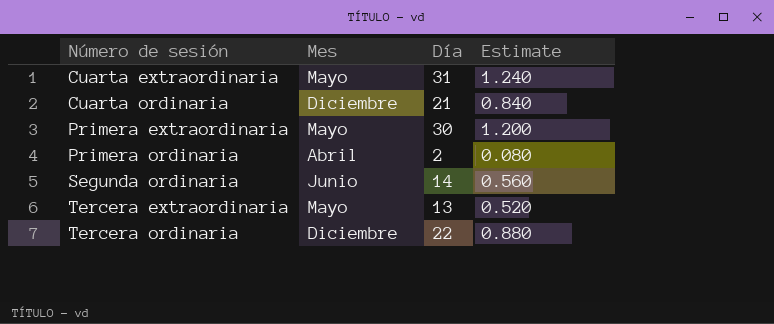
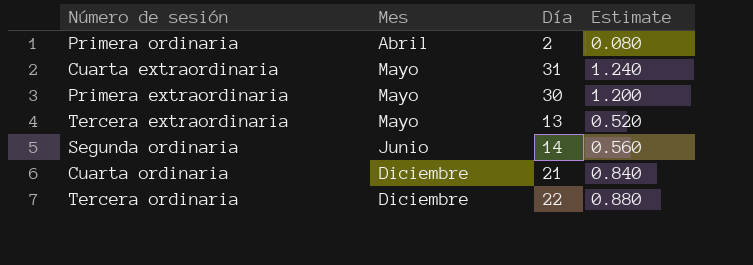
row order: Número de sesión ascending -> Mes ascending

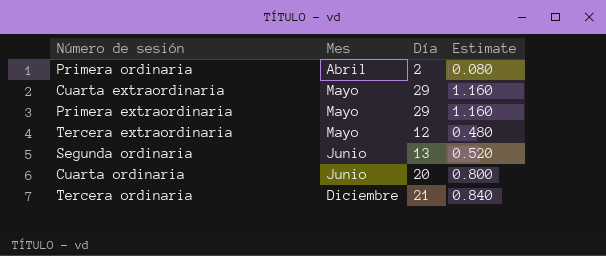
Cuarta extraordinaria | Día: 31 -> 29
Cuarta extraordinaria | Estimate: 1.240 -> 1.160
Primera extraordinaria | Día: 30 -> 29
Primera extraordinaria | Estimate: 1.200 -> 1.160
Tercera extraordinaria | Día: 13 -> 12
Tercera extraordinaria | Estimate: 0.520 -> 0.480
Segunda ordinaria | Día: 14 -> 13
Segunda ordinaria | Estimate: 0.560 -> 0.520
Cuarta ordinaria | Mes: Diciembre -> Junio
Cuarta ordinaria | Día: 21 -> 20
Cuarta ordinaria | Estimate: 0.840 -> 0.800
Tercera ordinaria | Día: 22 -> 21
Tercera ordinaria | Estimate: 0.880 -> 0.840

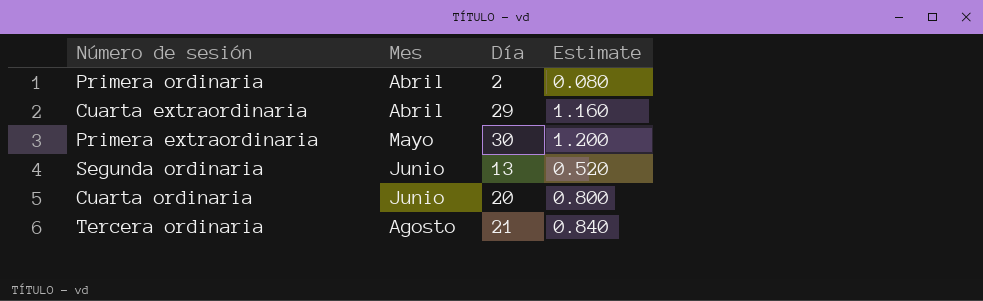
row Tercera extraordinaria: Mayo | 12 | 0.480 -> none
Cuarta extraordinaria | Mes: Mayo -> Abril
Primera extraordinaria | Día: 29 -> 30
Primera extraordinaria | Estimate: 1.160 -> 1.200
Tercera ordinaria | Mes: Diciembre -> Agosto

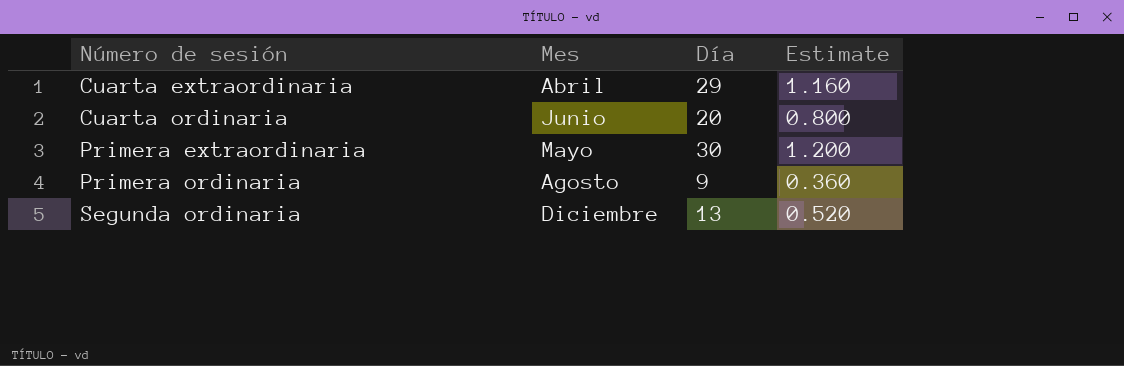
row order: Mes ascending -> Número de sesión ascending
row Tercera ordinaria: Agosto | 21 | 0.840 -> none
Primera ordinaria | Mes: Abril -> Agosto
Primera ordinaria | Día: 2 -> 9
Primera ordinaria | Estimate: 0.080 -> 0.360
Segunda ordinaria | Mes: Junio -> Diciembre

